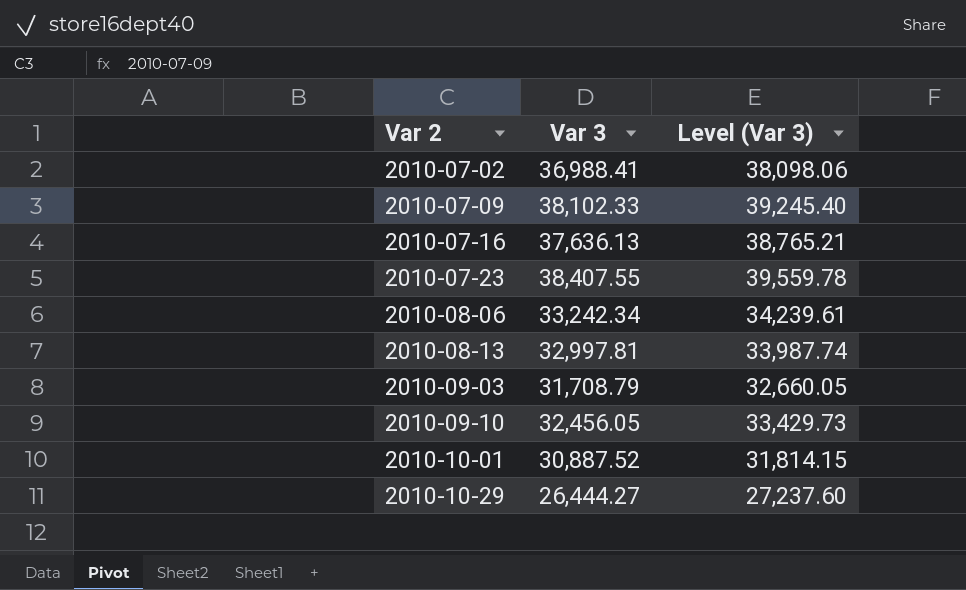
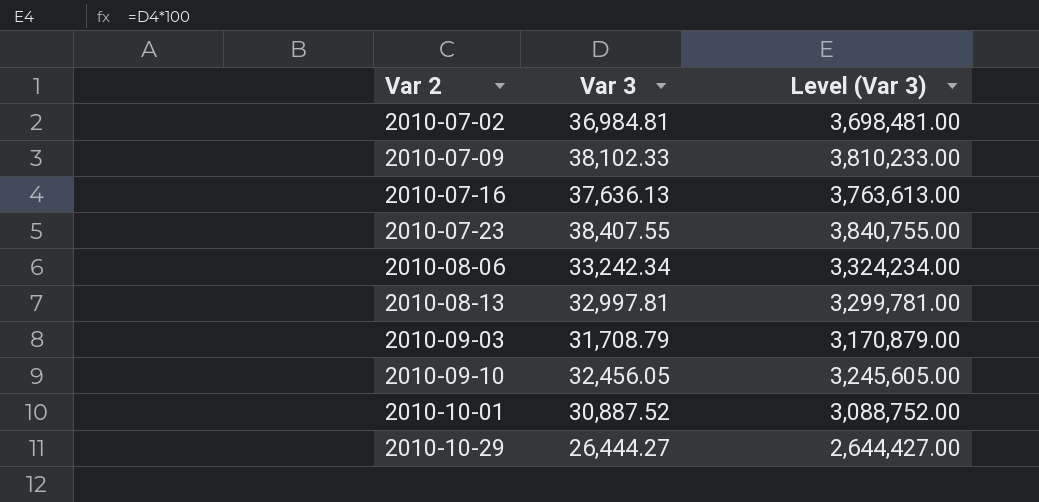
column Level (Var 3) | formula: [Var 3] * 1.03 -> [Var 3] * 100
2010-07-02 | Var 3: 36,988.41 -> 36,984.81

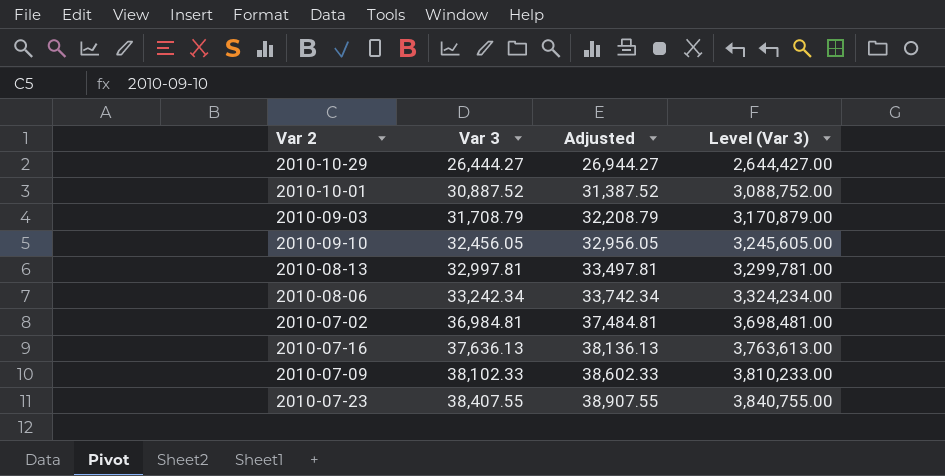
row order: Var 2 ascending -> Var 3 ascending
column Adjusted | formula: none -> [Var 3] + 500

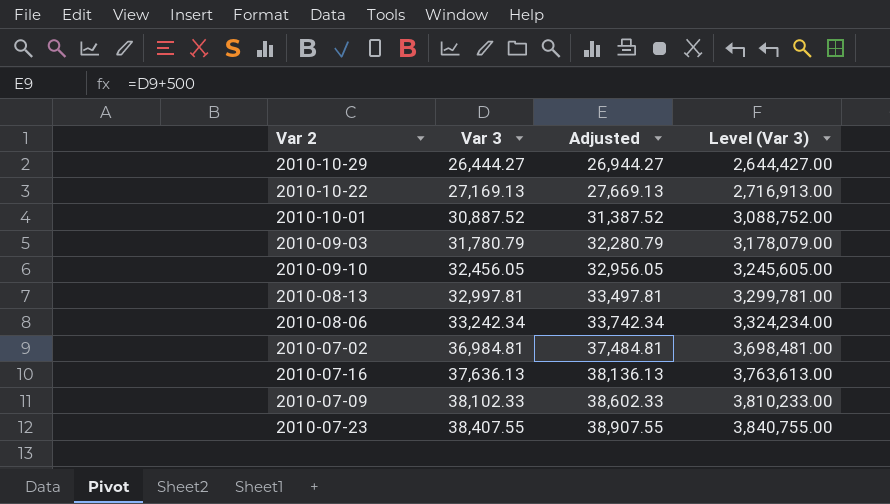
row 2010-10-22: none -> 27,169.13 | 27,669.13 | 2,716,913.00
2010-09-03 | Var 3: 31,708.79 -> 31,780.79
2010-09-03 | Adjusted: 32,208.79 -> 32,280.79
2010-09-03 | Level (Var 3): 3,170,879.00 -> 3,178,079.00

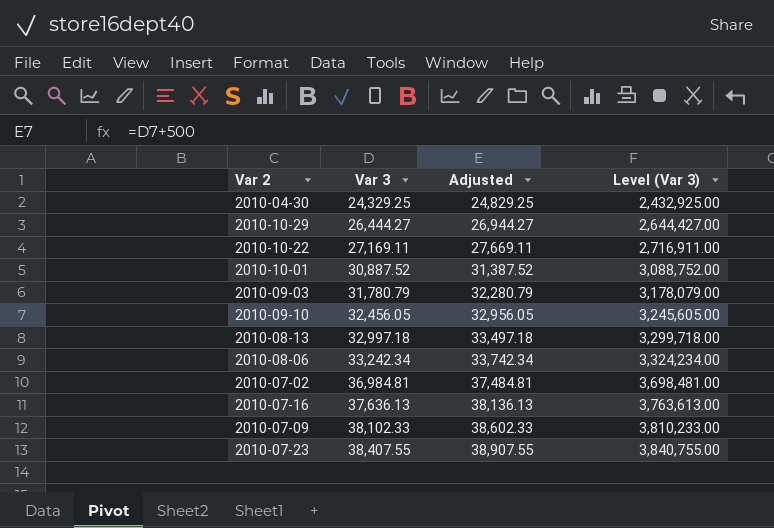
row 2010-04-30: none -> 24,329.25 | 24,829.25 | 2,432,925.00
2010-10-22 | Var 3: 27,169.13 -> 27,169.11
2010-10-22 | Adjusted: 27,669.13 -> 27,669.11
2010-10-22 | Level (Var 3): 2,716,913.00 -> 2,716,911.00
2010-08-13 | Var 3: 32,997.81 -> 32,997.18
2010-08-13 | Adjusted: 33,497.81 -> 33,497.18
2010-08-13 | Level (Var 3): 3,299,781.00 -> 3,299,718.00

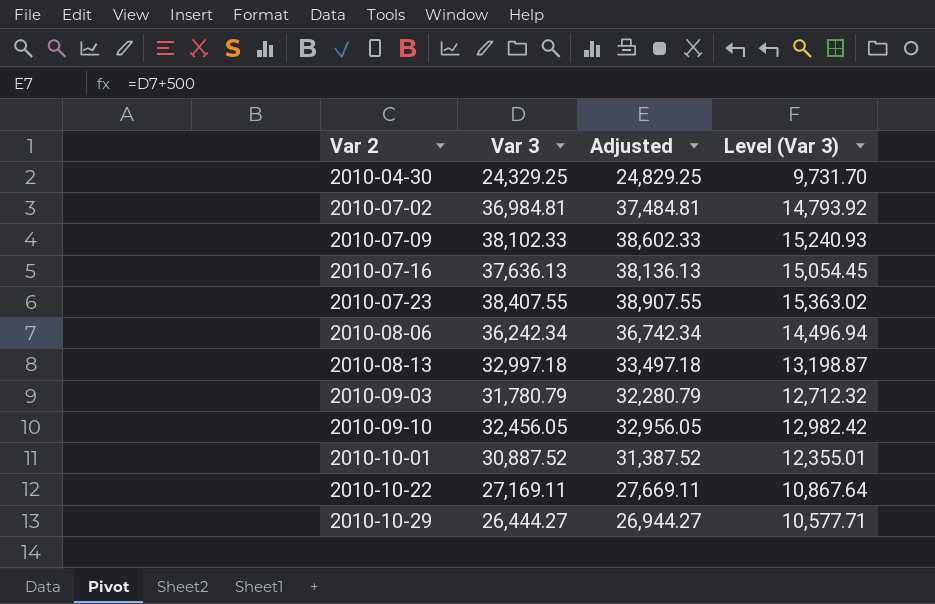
row order: Var 3 ascending -> Var 2 ascending
column Level (Var 3) | formula: [Var 3] * 100 -> [Var 3] * 0.4
2010-08-06 | Var 3: 33,242.34 -> 36,242.34
2010-08-06 | Adjusted: 33,742.34 -> 36,742.34

